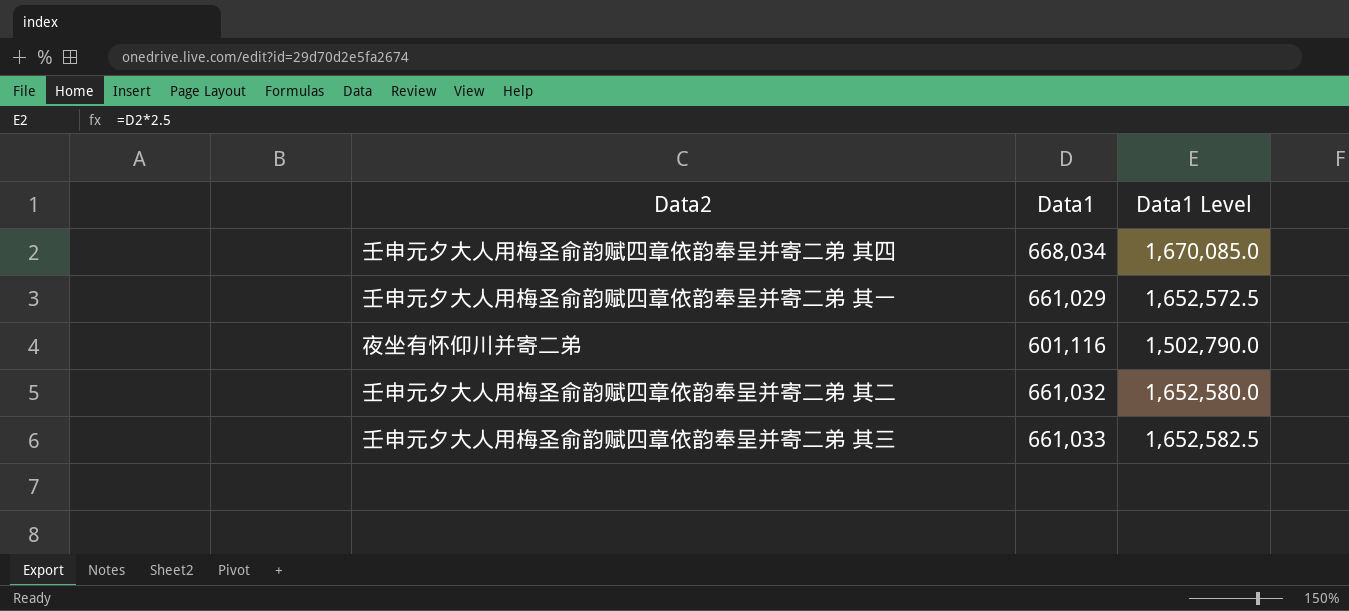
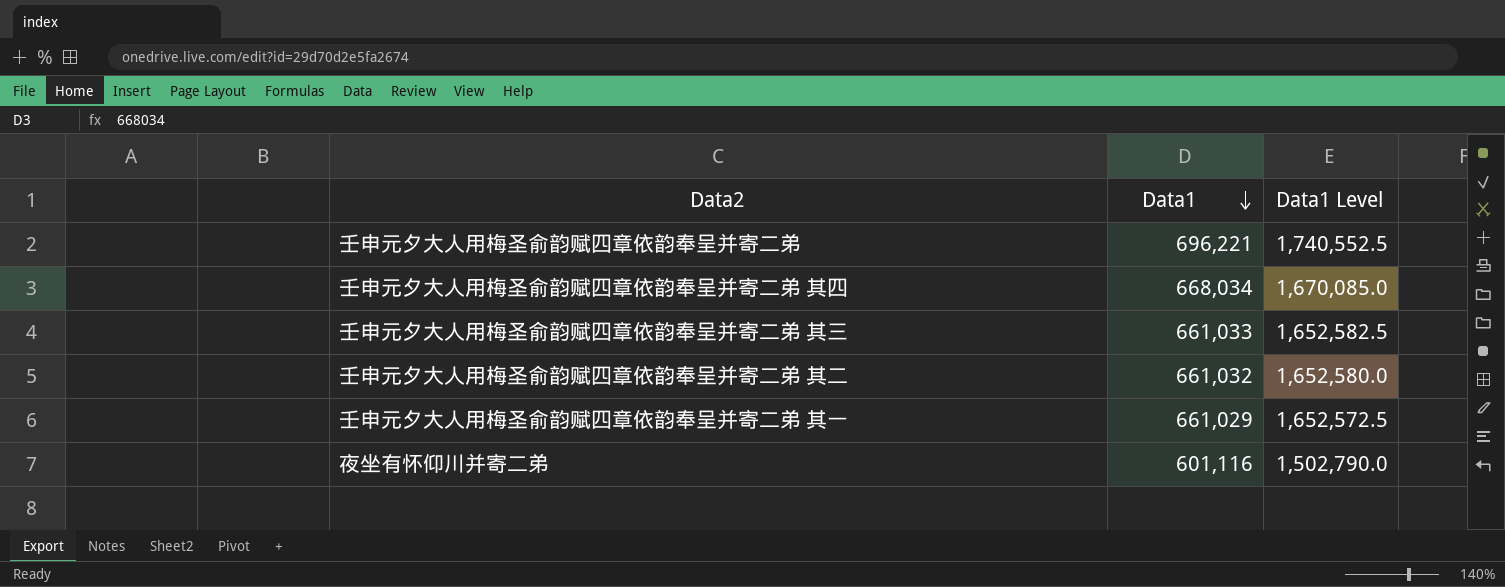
row order: none -> Data1 descending
row 壬申元夕大人用梅圣俞韵赋四章依韵奉呈并寄二弟: none -> 696,221 | 1,740,552.5

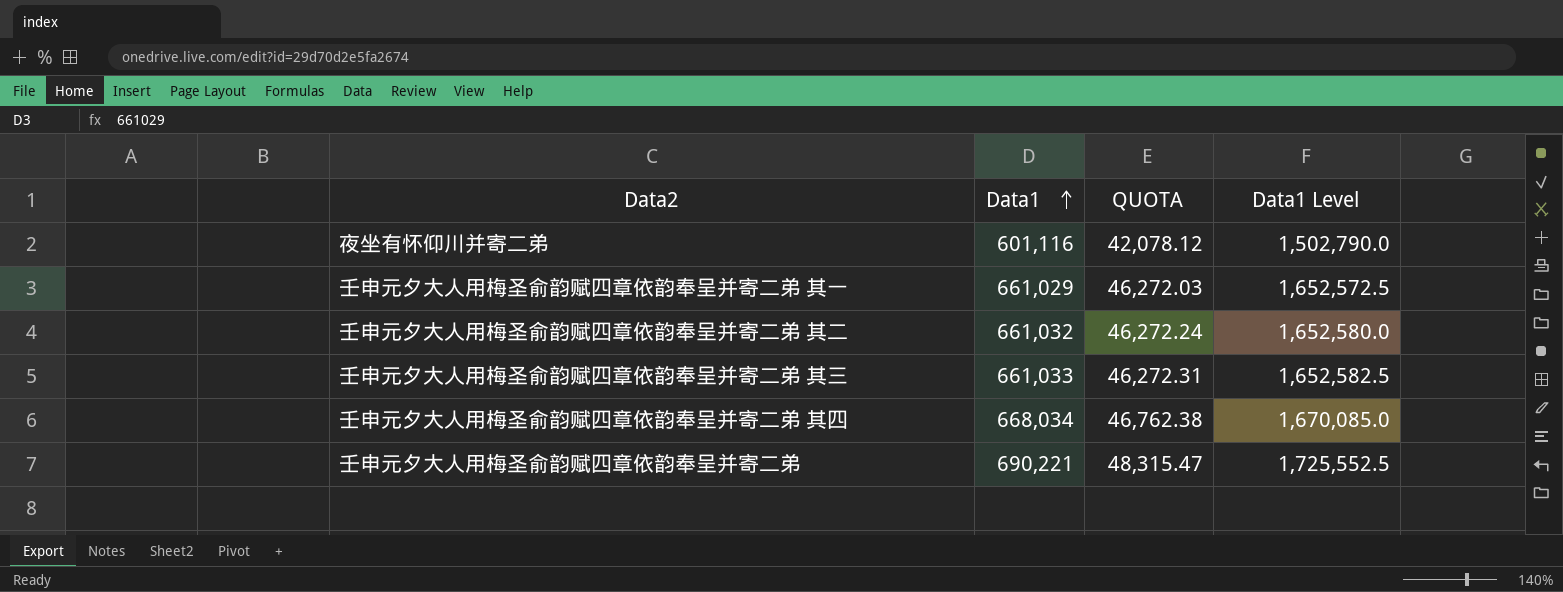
row order: Data1 descending -> Data1 ascending
column QUOTA | formula: none -> [Data1] * 0.07
壬申元夕大人用梅圣俞韵赋四章依韵奉呈并寄二弟 | Data1: 696,221 -> 690,221
壬申元夕大人用梅圣俞韵赋四章依韵奉呈并寄二弟 | Data1 Level: 1,740,552.5 -> 1,725,552.5

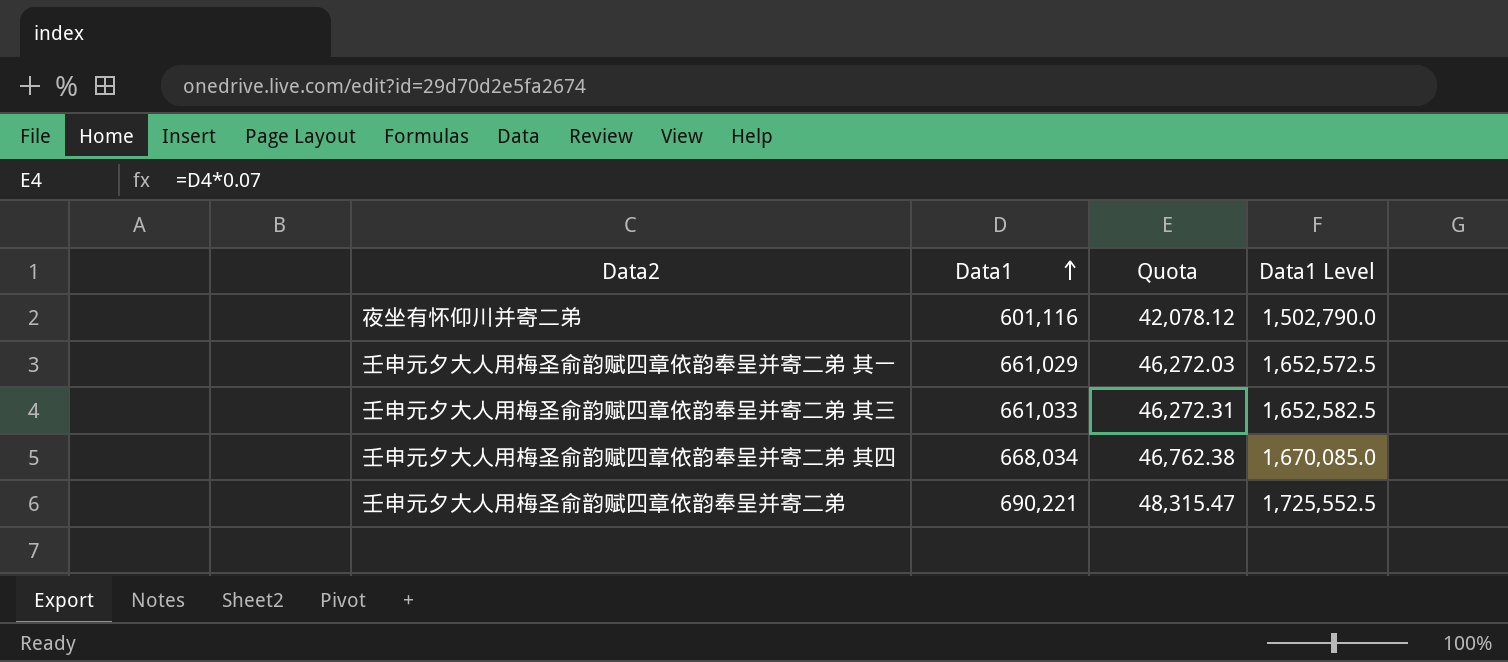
column name: QUOTA -> Quota
row 壬申元夕大人用梅圣俞韵赋四章依韵奉呈并寄二弟 其二: 661,032 | 46,272.24 | 1,652,580.0 -> none

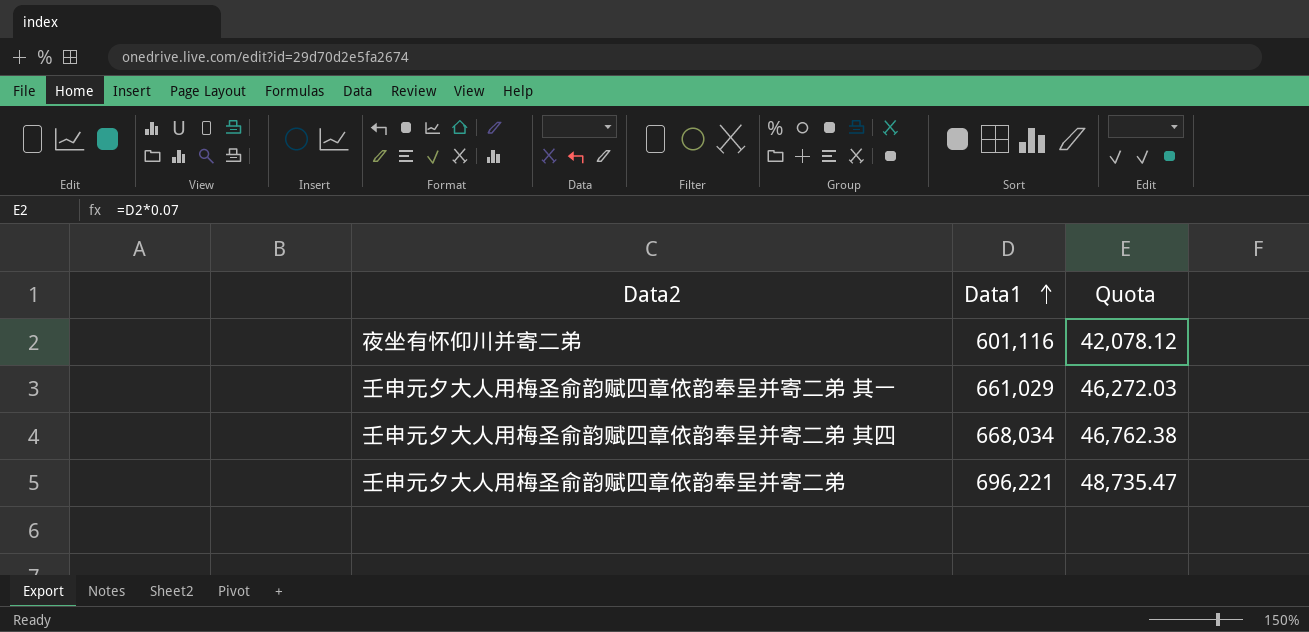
column Data1 Level | formula: [Data1] * 2.5 -> none
row 壬申元夕大人用梅圣俞韵赋四章依韵奉呈并寄二弟 其三: 661,033 | 46,272.31 | 1,652,582.5 -> none
壬申元夕大人用梅圣俞韵赋四章依韵奉呈并寄二弟 | Data1: 690,221 -> 696,221
壬申元夕大人用梅圣俞韵赋四章依韵奉呈并寄二弟 | Quota: 48,315.47 -> 48,735.47

